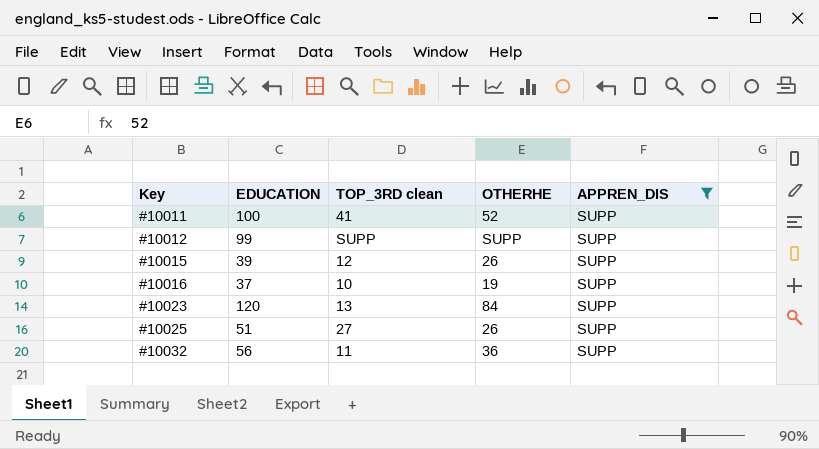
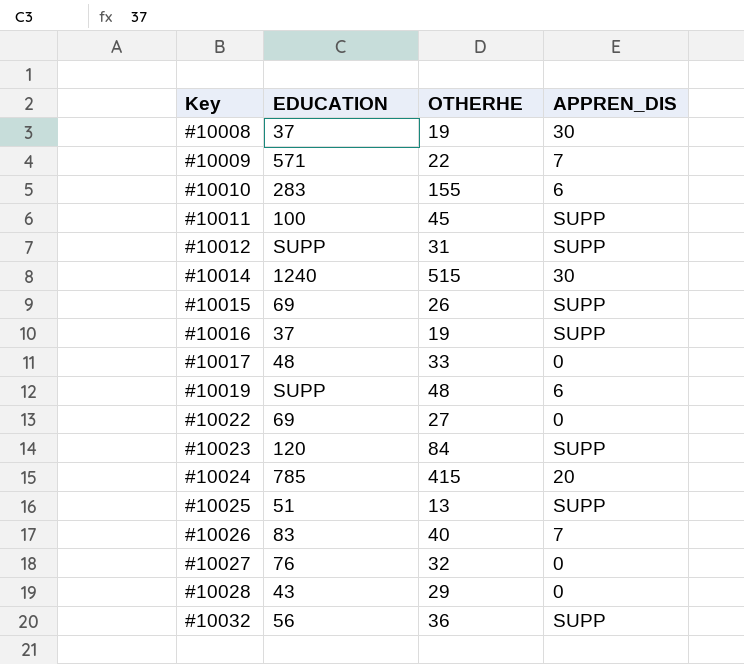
filter: APPREN_DIS = SUPP -> none
column TOP_3RD clean | position: 3 -> none
#10011 | OTHERHE: 52 -> 45
#10012 | EDUCATION: 99 -> SUPP
#10012 | OTHERHE: SUPP -> 31
#10015 | EDUCATION: 39 -> 69
#10025 | OTHERHE: 26 -> 13

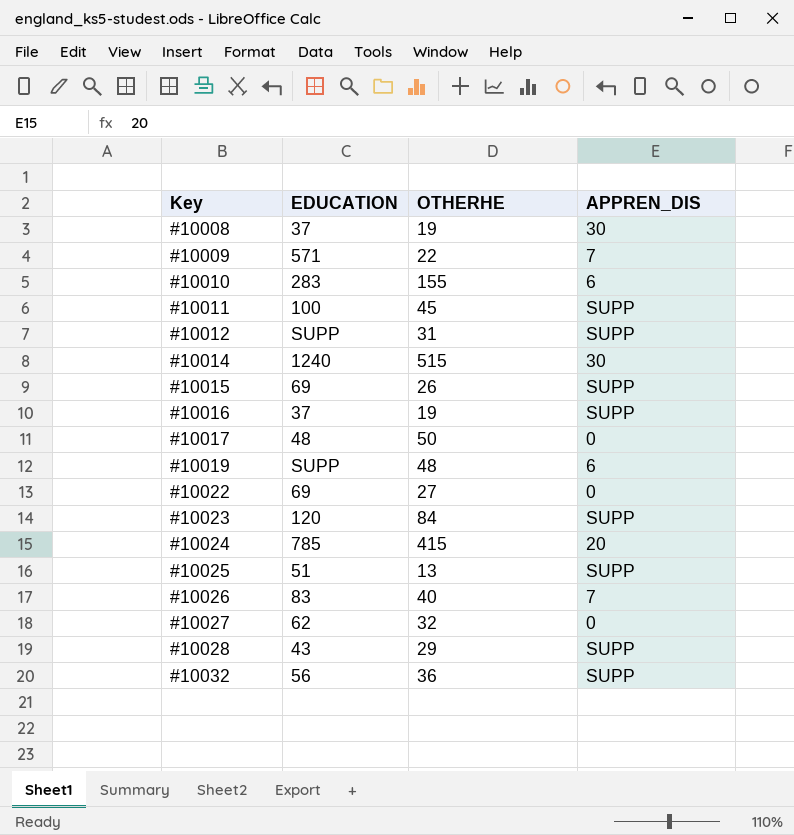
#10017 | OTHERHE: 33 -> 50
#10027 | EDUCATION: 76 -> 62
#10028 | APPREN_DIS: 0 -> SUPP

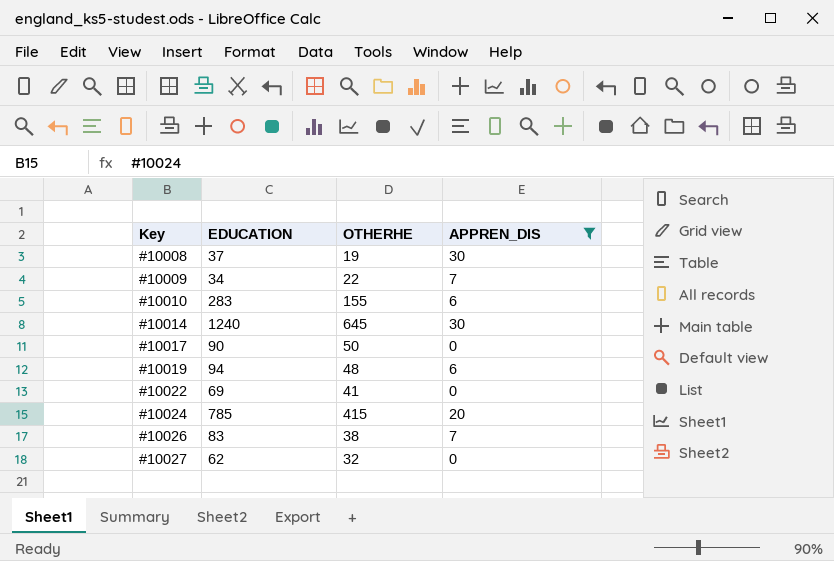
filter: none -> APPREN_DIS != SUPP
#10009 | EDUCATION: 571 -> 34
#10014 | OTHERHE: 515 -> 645
#10017 | EDUCATION: 48 -> 90
#10019 | EDUCATION: SUPP -> 94
#10022 | OTHERHE: 27 -> 41
#10026 | OTHERHE: 40 -> 38

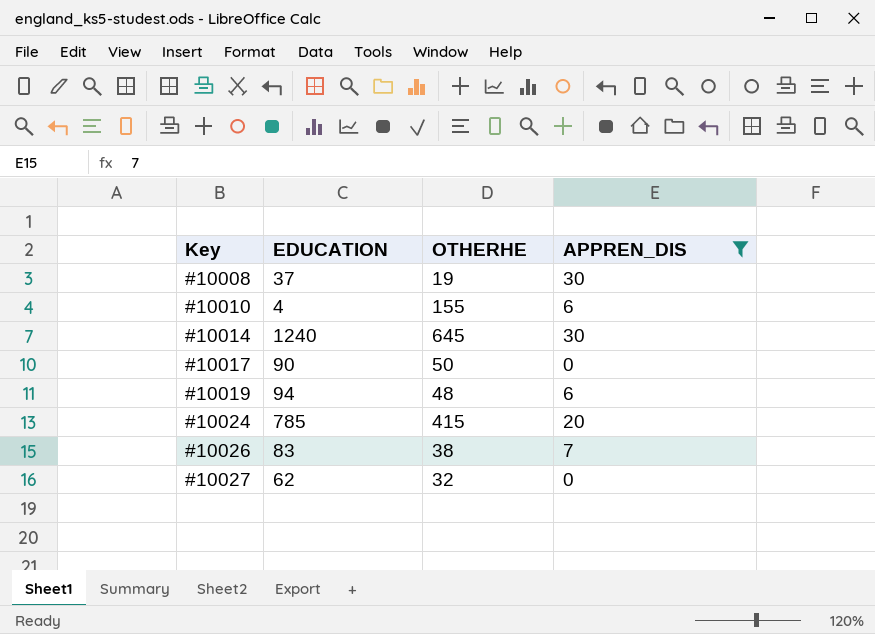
row #10009: 34 | 22 | 7 -> none
row #10022: 69 | 41 | 0 -> none
#10010 | EDUCATION: 283 -> 4

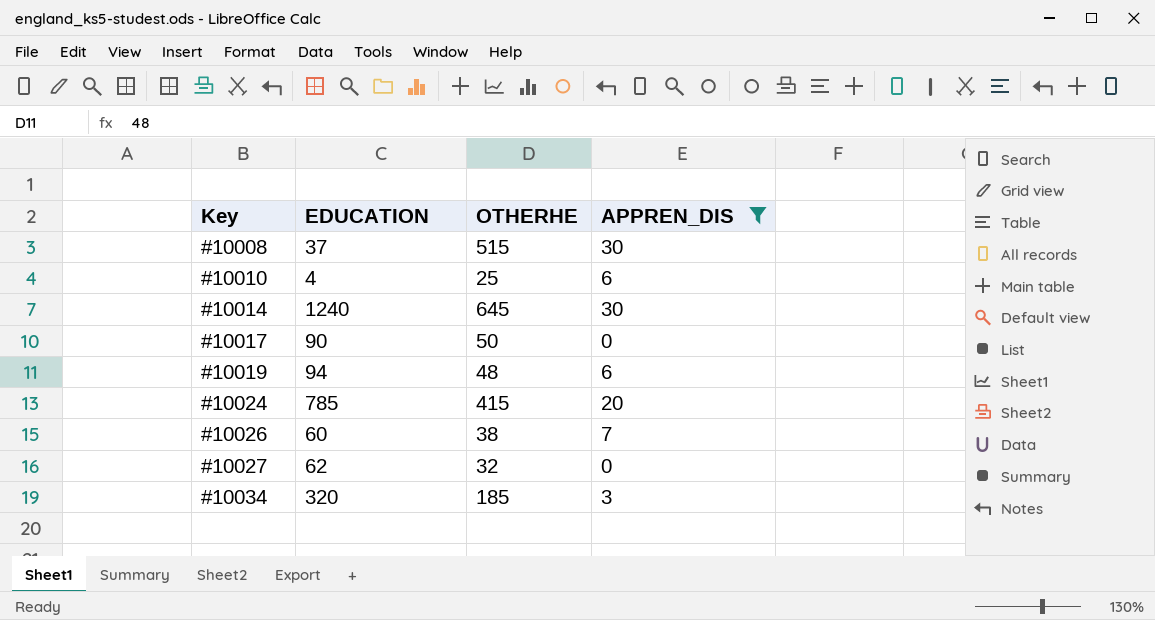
#10008 | OTHERHE: 19 -> 515
#10010 | OTHERHE: 155 -> 25
#10026 | EDUCATION: 83 -> 60
row #10034: none -> 320 | 185 | 3

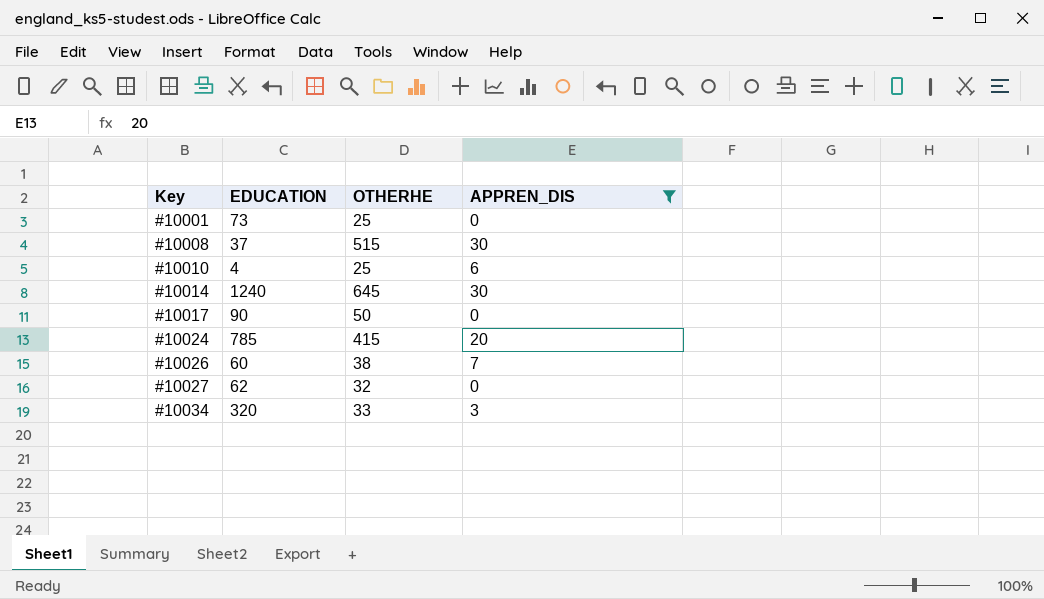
row #10019: 94 | 48 | 6 -> none
row #10001: none -> 73 | 25 | 0
#10034 | OTHERHE: 185 -> 33

